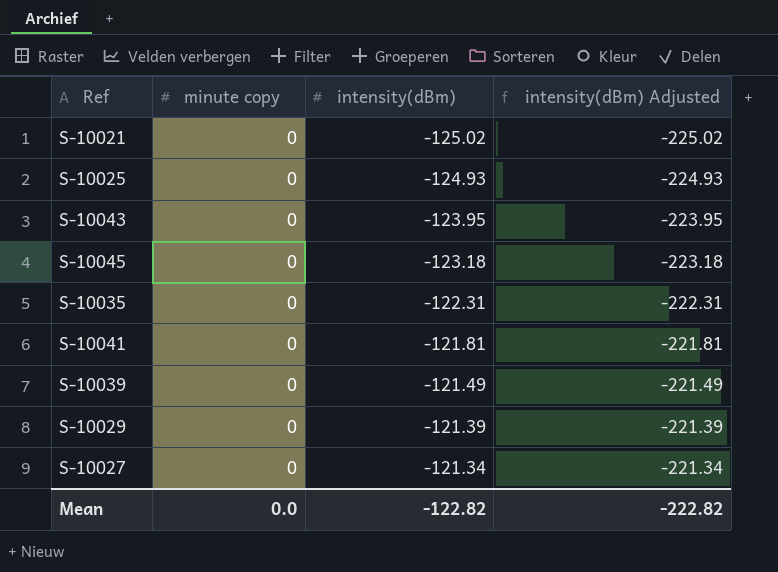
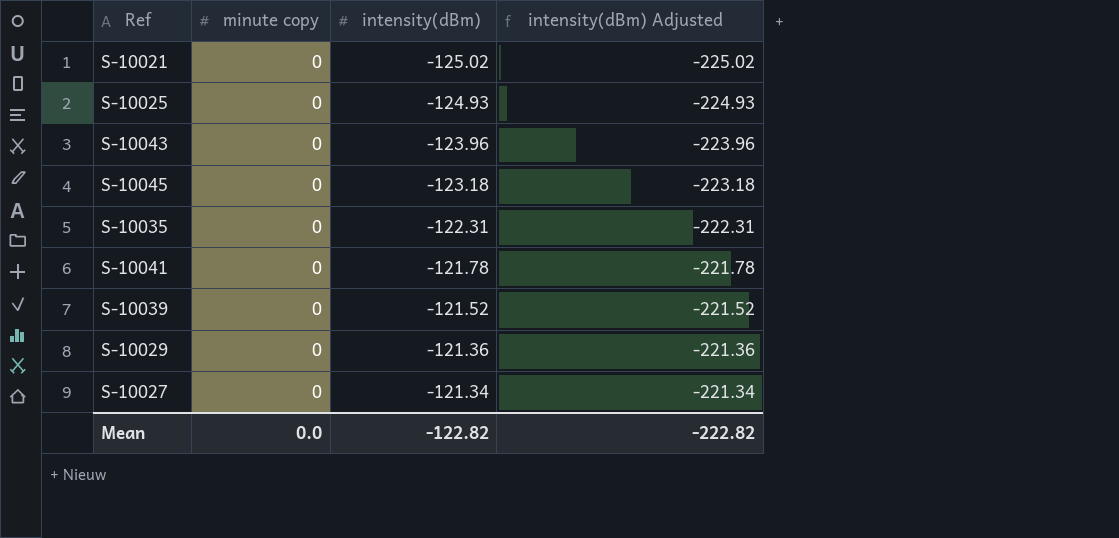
S-10043 | intensity(dBm): -123.95 -> -123.96
S-10043 | intensity(dBm) Adjusted: -223.95 -> -223.96
S-10041 | intensity(dBm): -121.81 -> -121.78
S-10041 | intensity(dBm) Adjusted: -221.81 -> -221.78
S-10039 | intensity(dBm): -121.49 -> -121.52
S-10039 | intensity(dBm) Adjusted: -221.49 -> -221.52
S-10029 | intensity(dBm): -121.39 -> -121.36
S-10029 | intensity(dBm) Adjusted: -221.39 -> -221.36

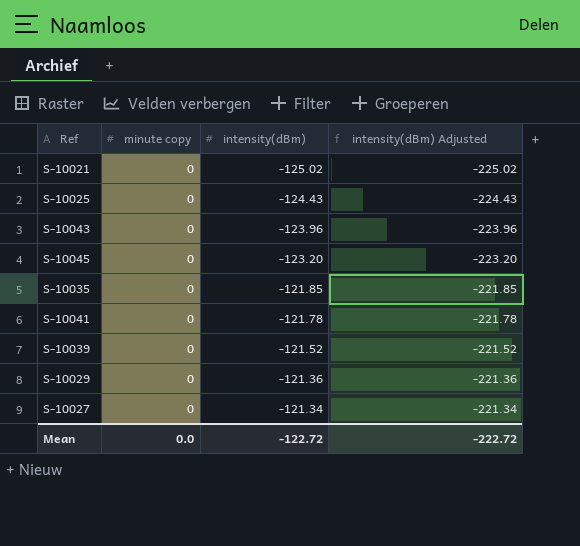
S-10025 | intensity(dBm): -124.93 -> -124.43
S-10025 | intensity(dBm) Adjusted: -224.93 -> -224.43
S-10045 | intensity(dBm): -123.18 -> -123.20
S-10045 | intensity(dBm) Adjusted: -223.18 -> -223.20
S-10035 | intensity(dBm): -122.31 -> -121.85
S-10035 | intensity(dBm) Adjusted: -222.31 -> -221.85
Mean | intensity(dBm): -122.82 -> -122.72
Mean | intensity(dBm) Adjusted: -222.82 -> -222.72

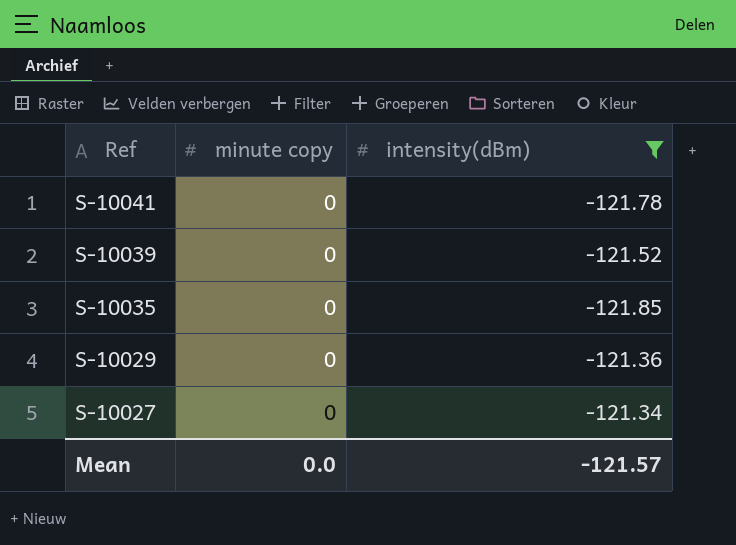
filter: none -> intensity(dBm) >= -121.85
row order: intensity(dBm) ascending -> Ref descending
column intensity(dBm) Adjusted | formula: [intensity(dBm)] - 100 -> none
Mean | intensity(dBm): -122.72 -> -121.57

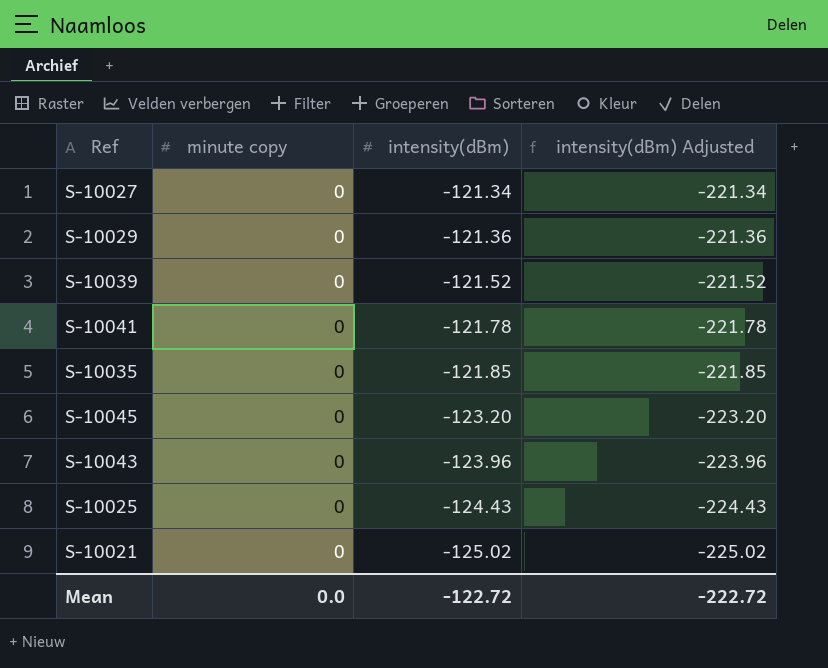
filter: intensity(dBm) >= -121.85 -> none
row order: Ref descending -> intensity(dBm) descending
column intensity(dBm) Adjusted | formula: none -> [intensity(dBm)] - 100
Mean | intensity(dBm): -121.57 -> -122.72

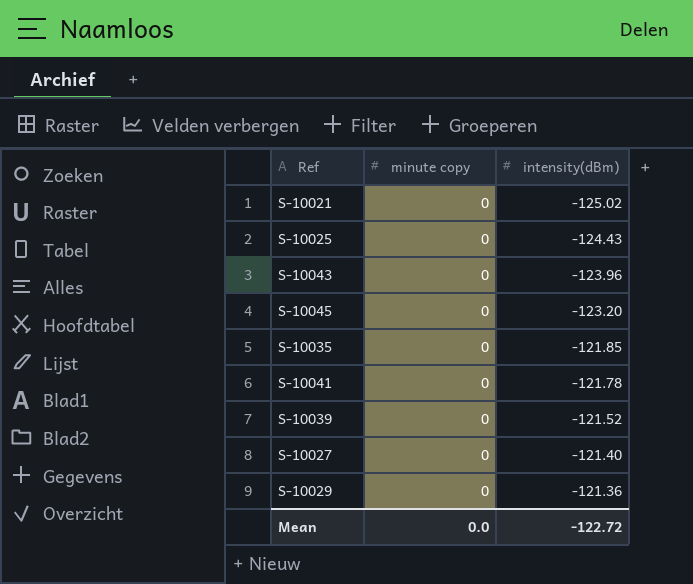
row order: intensity(dBm) descending -> intensity(dBm) ascending
column intensity(dBm) Adjusted | formula: [intensity(dBm)] - 100 -> none
S-10027 | intensity(dBm): -121.34 -> -121.40

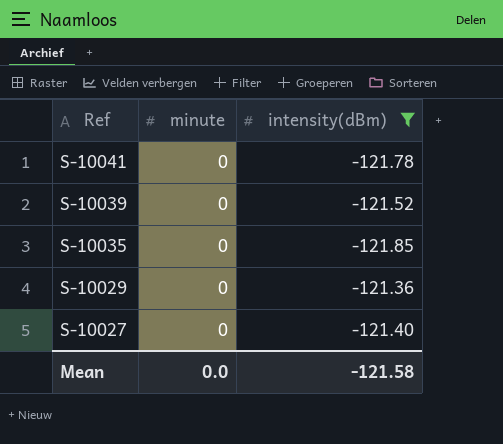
filter: none -> intensity(dBm) >= -121.85
row order: intensity(dBm) ascending -> Ref descending
column name: minute copy -> minute
Mean | intensity(dBm): -122.72 -> -121.58

